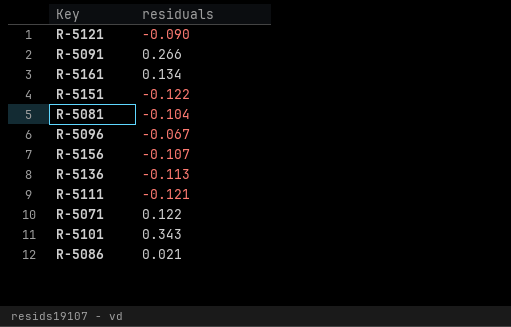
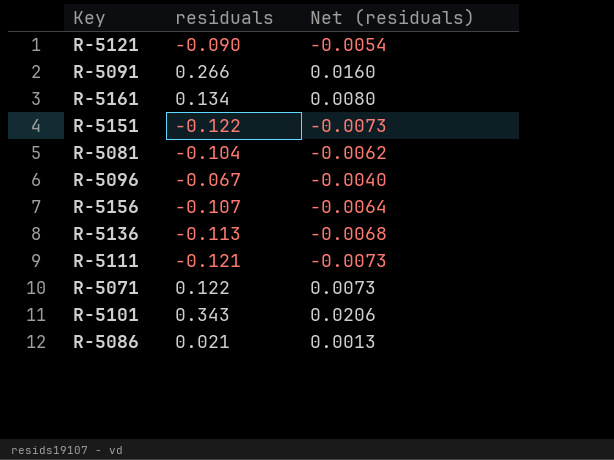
column Net (residuals) | formula: none -> [residuals] * 0.06

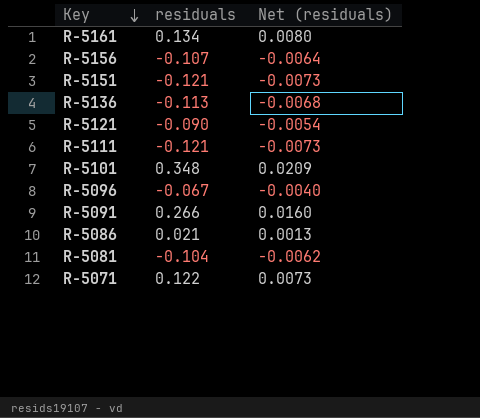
row order: none -> Key descending
R-5151 | residuals: -0.122 -> -0.121
R-5101 | residuals: 0.343 -> 0.348
R-5101 | Net (residuals): 0.0206 -> 0.0209

